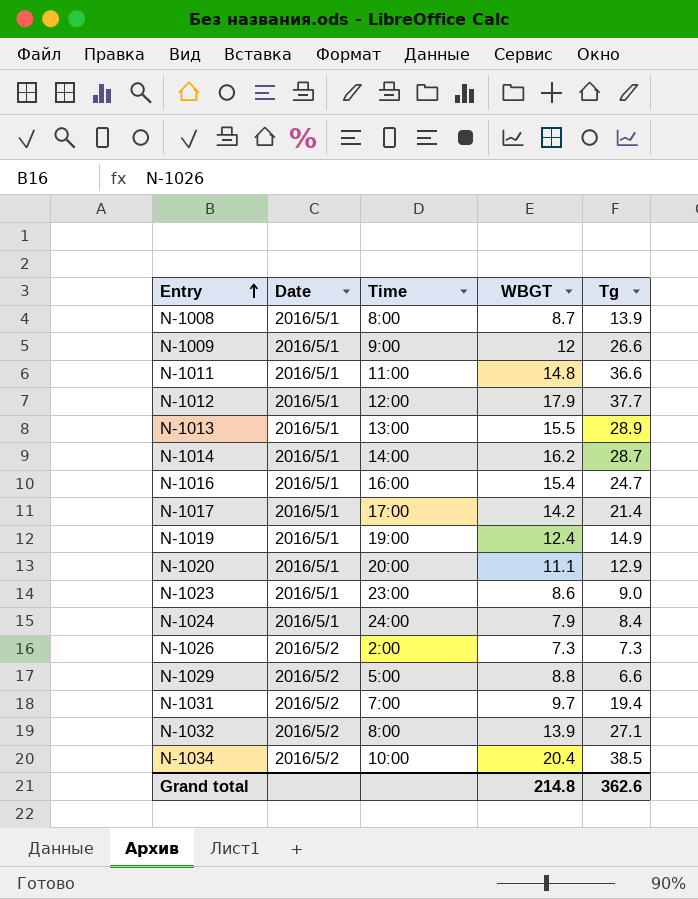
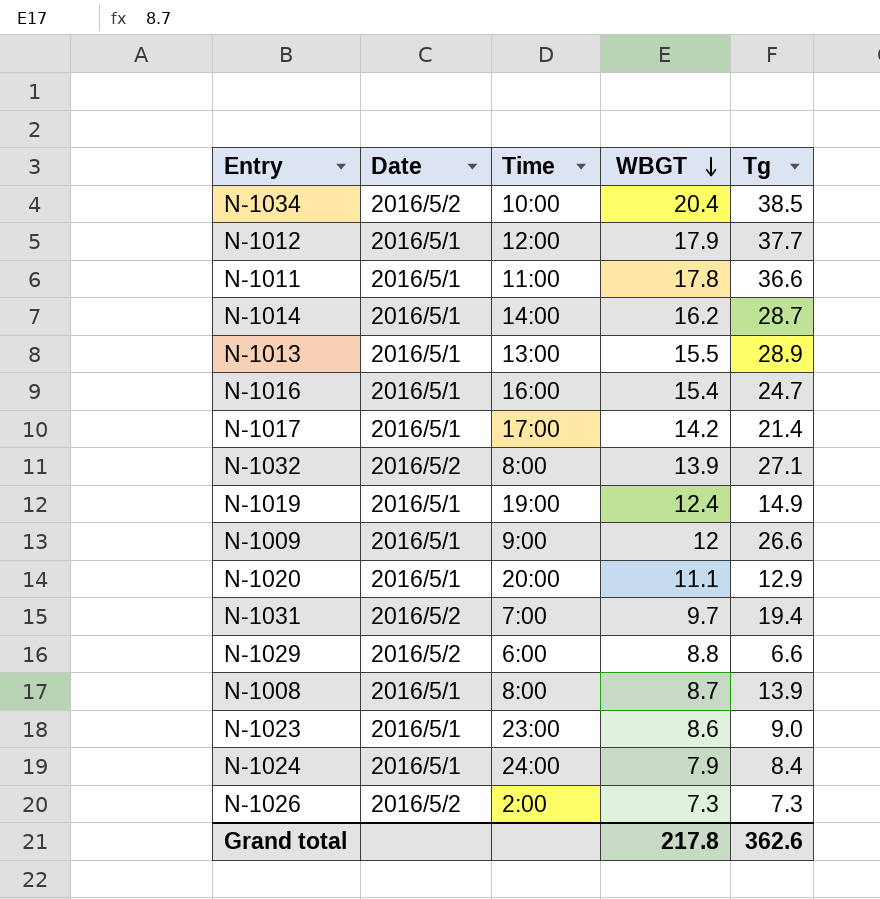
row order: Entry ascending -> WBGT descending
N-1011 | WBGT: 14.8 -> 17.8
N-1029 | Time: 5:00 -> 6:00
Grand total | WBGT: 214.8 -> 217.8

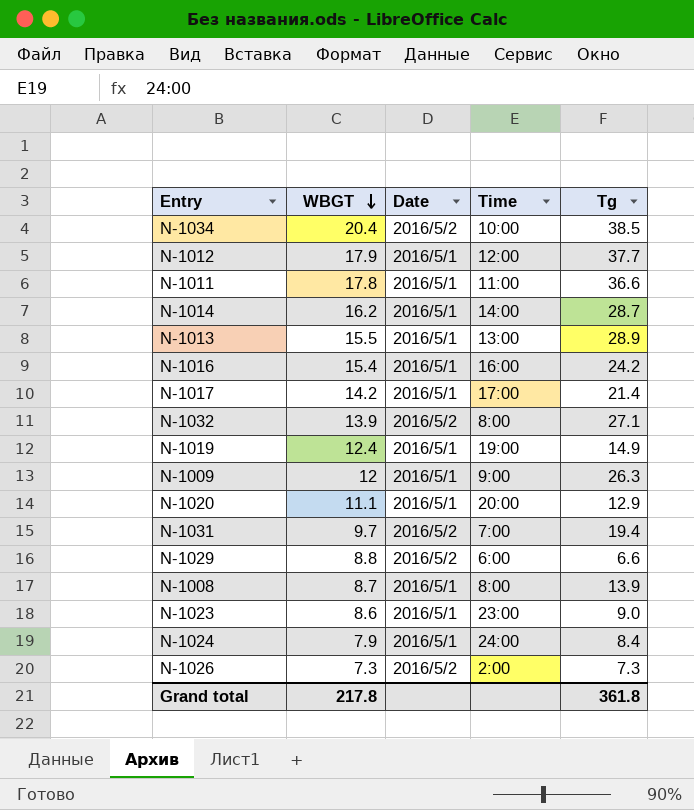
column WBGT | position: 4 -> 2
N-1016 | Tg: 24.7 -> 24.2
N-1009 | Tg: 26.6 -> 26.3
Grand total | Tg: 362.6 -> 361.8

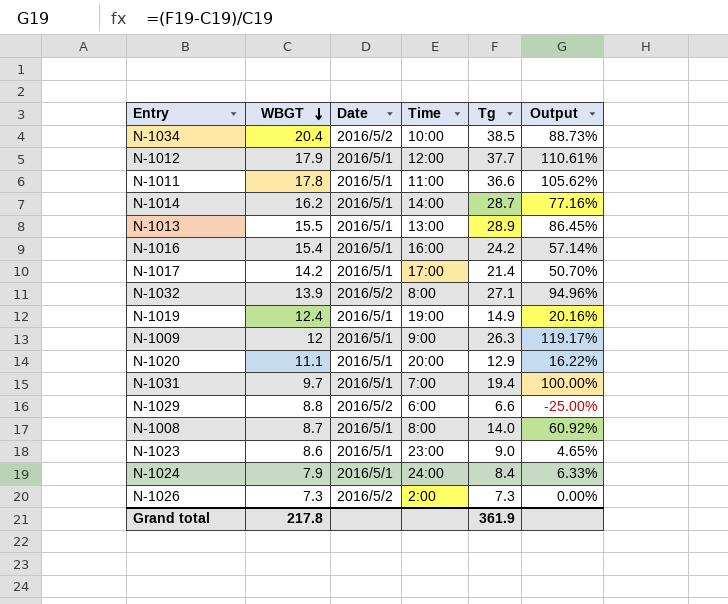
column Output | formula: none -> ([Tg] - [WBGT]) / [WBGT]
N-1031 | Date: 2016/5/2 -> 2016/5/1
N-1008 | Tg: 13.9 -> 14.0
Grand total | Tg: 361.8 -> 361.9

